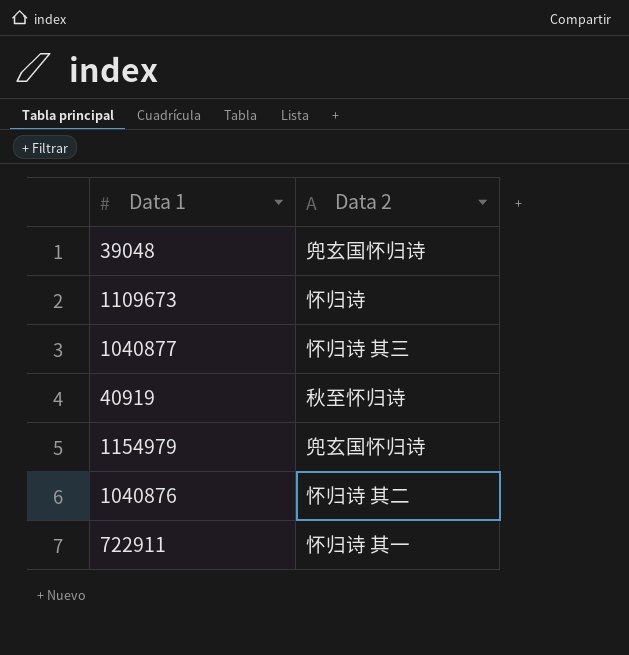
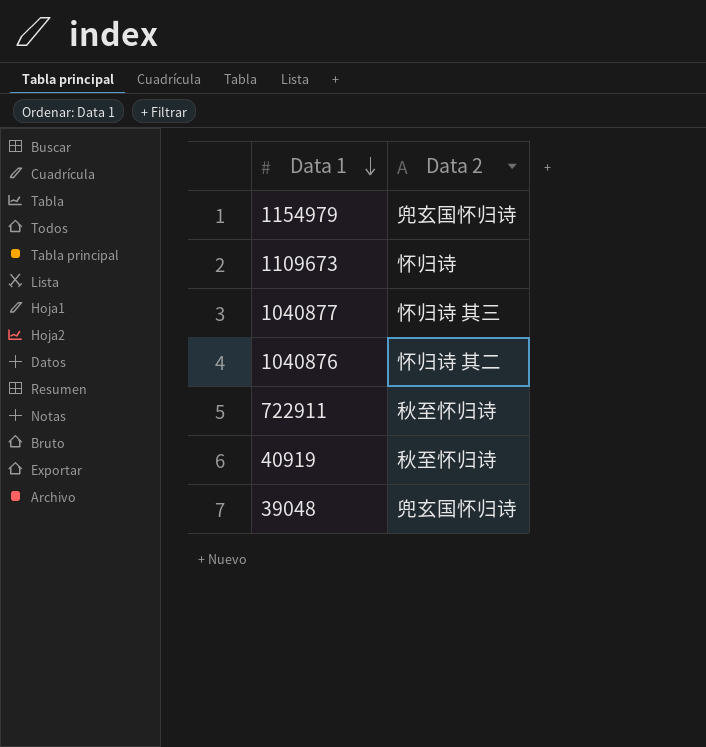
row order: none -> Data 1 descending
722911 | Data 2: 怀归诗 其一 -> 秋至怀归诗

